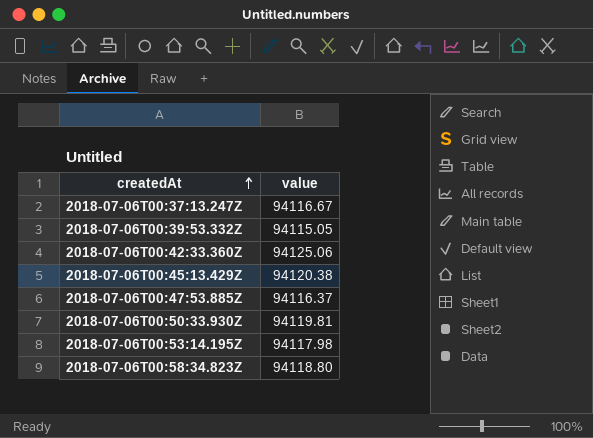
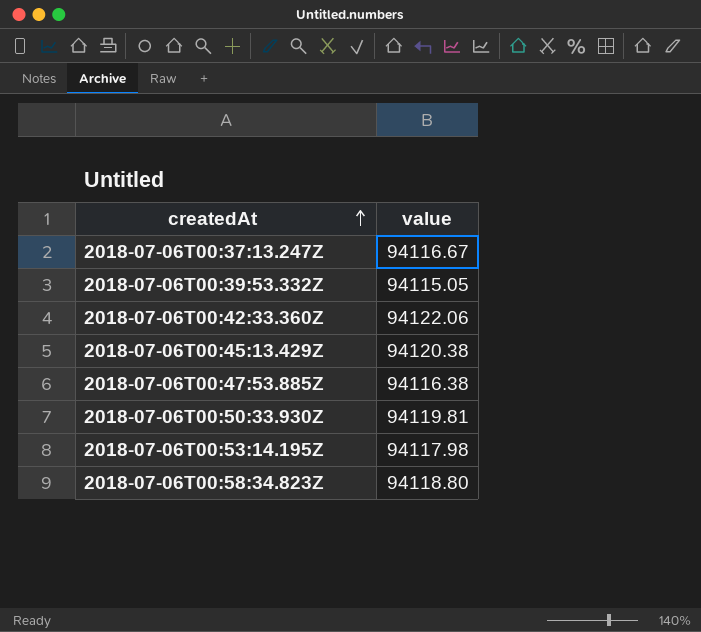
2018-07-06T00:42:33.360Z | value: 94125.06 -> 94122.06
2018-07-06T00:47:53.885Z | value: 94116.37 -> 94116.38

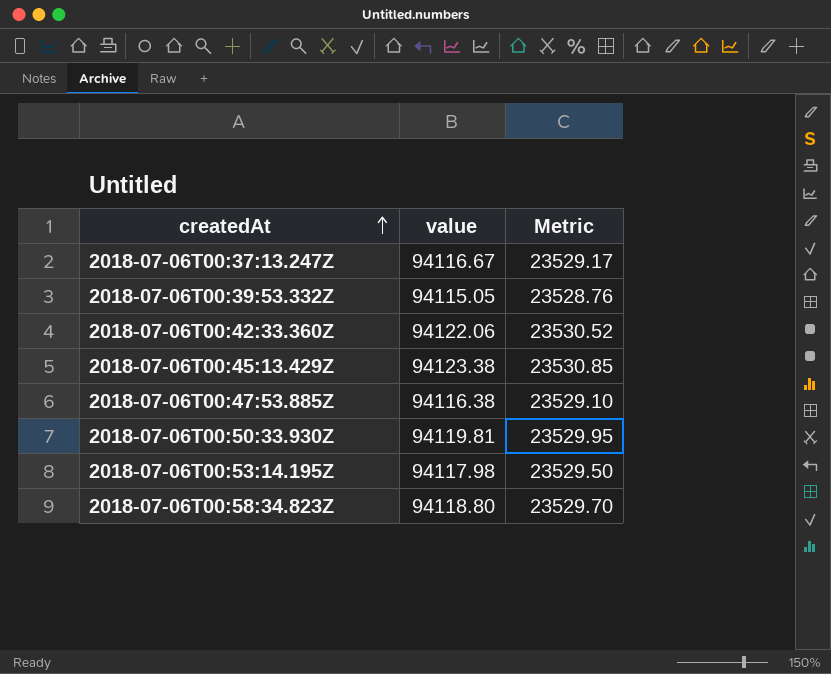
column Metric | formula: none -> [value] * 0.25
2018-07-06T00:45:13.429Z | value: 94120.38 -> 94123.38

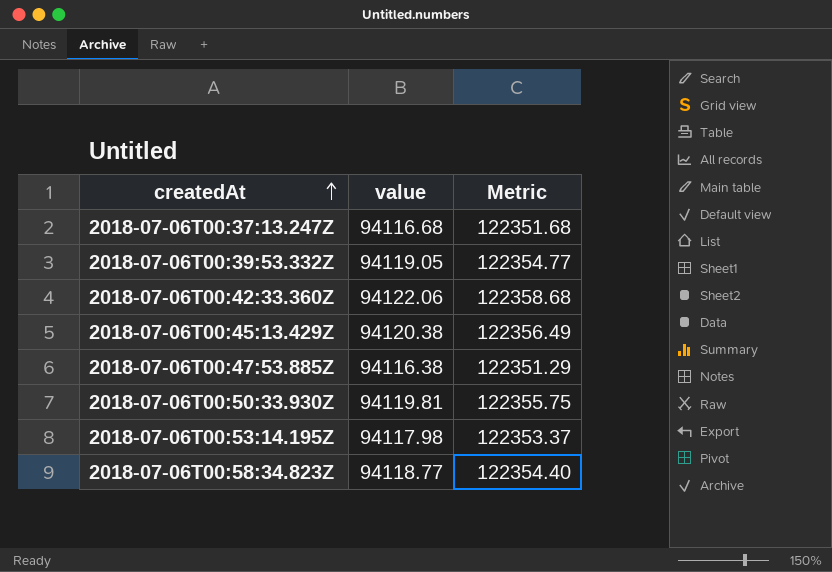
column Metric | formula: [value] * 0.25 -> [value] * 1.3
2018-07-06T00:37:13.247Z | value: 94116.67 -> 94116.68
2018-07-06T00:39:53.332Z | value: 94115.05 -> 94119.05
2018-07-06T00:45:13.429Z | value: 94123.38 -> 94120.38
2018-07-06T00:58:34.823Z | value: 94118.80 -> 94118.77

